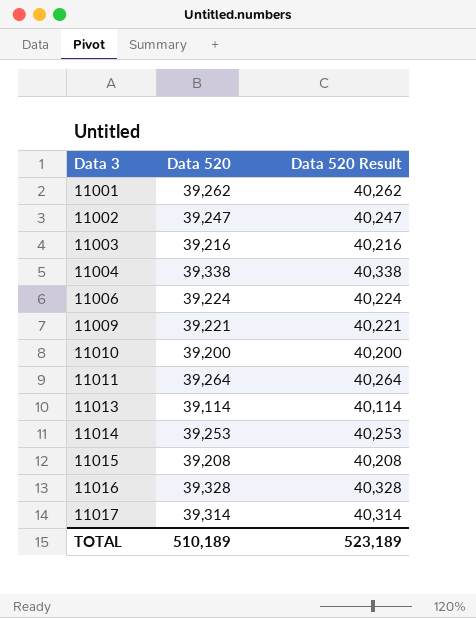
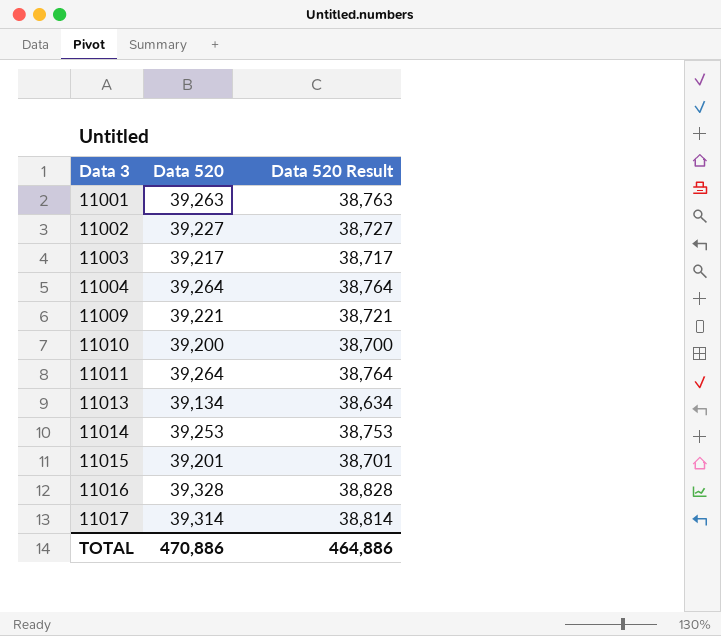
column Data 520 Result | formula: [Data 520] + 1000 -> [Data 520] - 500
row 11006: 39,224 | 40,224 -> none
11001 | Data 520: 39,262 -> 39,263
11002 | Data 520: 39,247 -> 39,227
11003 | Data 520: 39,216 -> 39,217
11004 | Data 520: 39,338 -> 39,264
11013 | Data 520: 39,114 -> 39,134
11015 | Data 520: 39,208 -> 39,201
TOTAL | Data 520: 510,189 -> 470,886
TOTAL | Data 520 Result: 523,189 -> 464,886

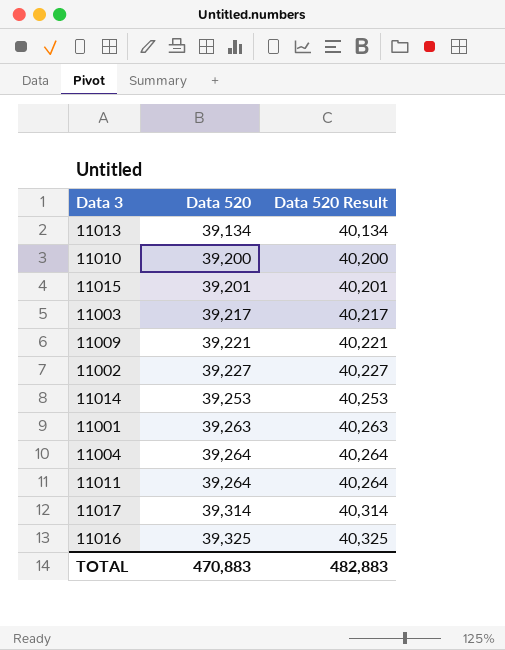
row order: Data 3 ascending -> Data 520 ascending
column Data 520 Result | formula: [Data 520] - 500 -> [Data 520] + 1000
11016 | Data 520: 39,328 -> 39,325
TOTAL | Data 520: 470,886 -> 470,883
TOTAL | Data 520 Result: 464,886 -> 482,883

